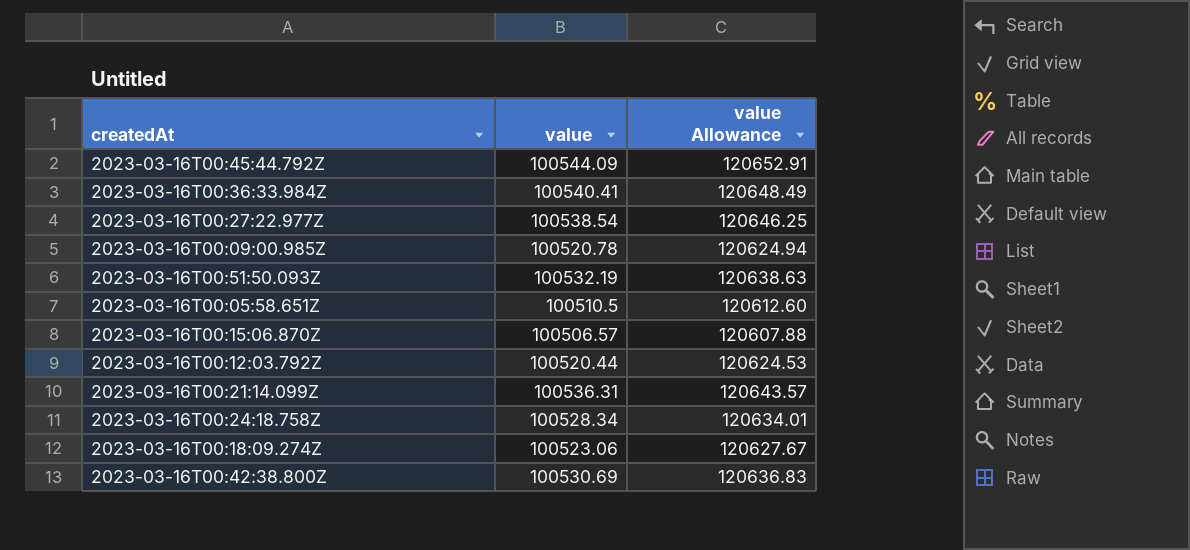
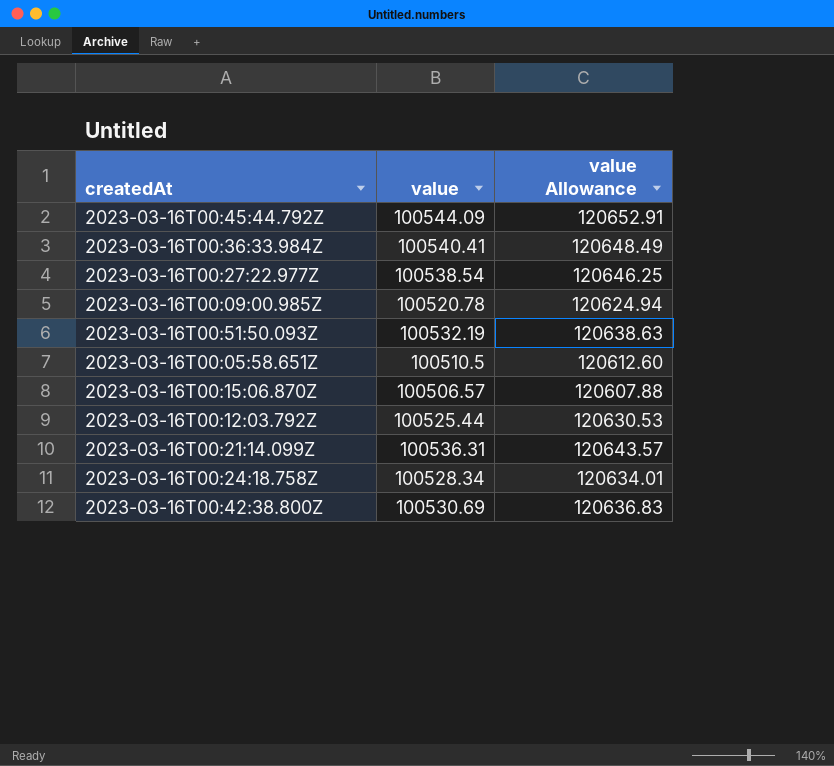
row 2023-03-16T00:18:09.274Z: 100523.06 | 120627.67 -> none
2023-03-16T00:12:03.792Z | value: 100520.44 -> 100525.44
2023-03-16T00:12:03.792Z | value Allowance: 120624.53 -> 120630.53

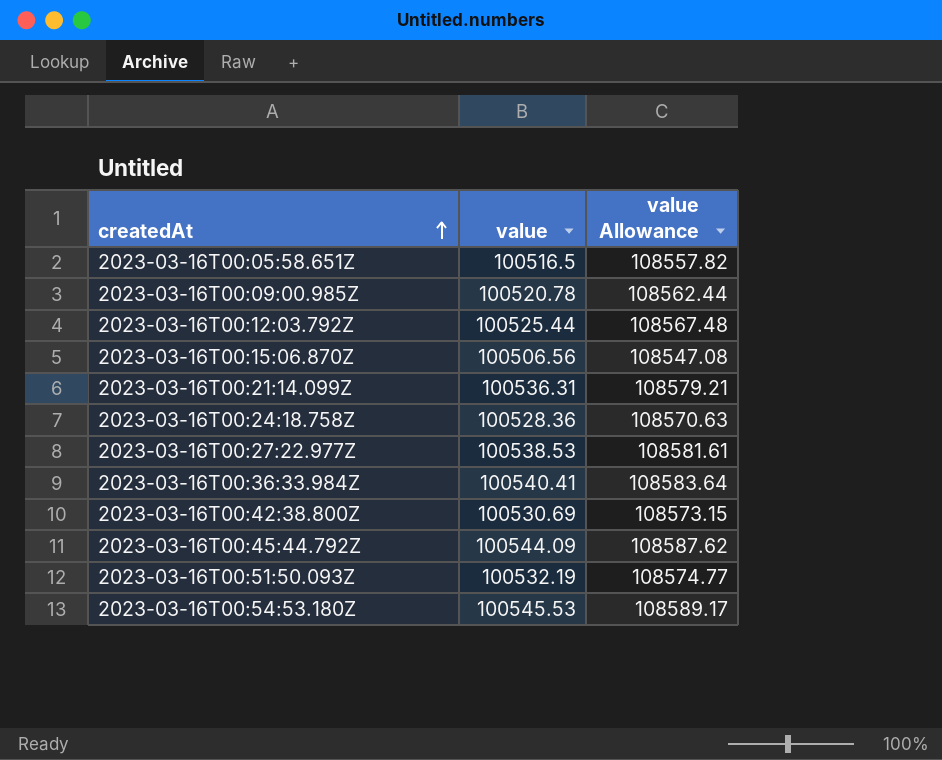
row order: none -> createdAt ascending
column value Allowance | formula: [value] * 1.2 -> [value] * 1.08
2023-03-16T00:05:58.651Z | value: 100510.5 -> 100516.5
2023-03-16T00:15:06.870Z | value: 100506.57 -> 100506.56
2023-03-16T00:24:18.758Z | value: 100528.34 -> 100528.36
2023-03-16T00:27:22.977Z | value: 100538.54 -> 100538.53
row 2023-03-16T00:54:53.180Z: none -> 100545.53 | 108589.17

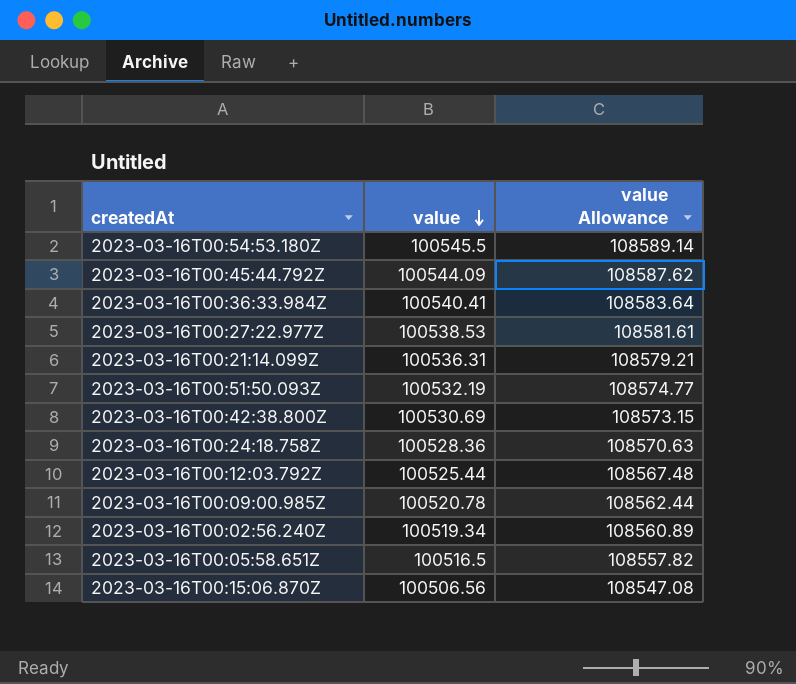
row order: createdAt ascending -> value descending
2023-03-16T00:54:53.180Z | value: 100545.53 -> 100545.5
2023-03-16T00:54:53.180Z | value Allowance: 108589.17 -> 108589.14
row 2023-03-16T00:02:56.240Z: none -> 100519.34 | 108560.89

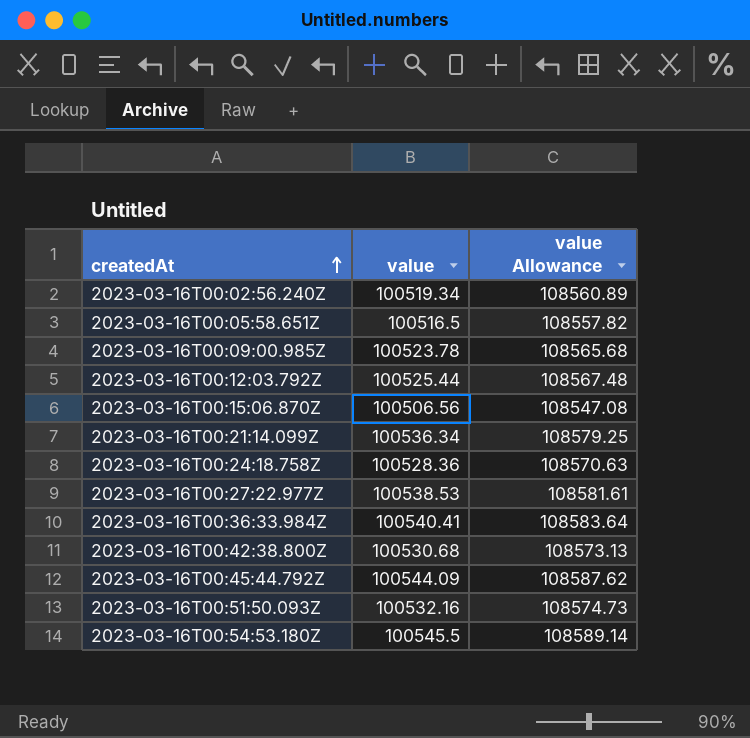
row order: value descending -> createdAt ascending
2023-03-16T00:09:00.985Z | value: 100520.78 -> 100523.78
2023-03-16T00:09:00.985Z | value Allowance: 108562.44 -> 108565.68
2023-03-16T00:21:14.099Z | value: 100536.31 -> 100536.34
2023-03-16T00:21:14.099Z | value Allowance: 108579.21 -> 108579.25
2023-03-16T00:42:38.800Z | value: 100530.69 -> 100530.68
2023-03-16T00:42:38.800Z | value Allowance: 108573.15 -> 108573.13
2023-03-16T00:51:50.093Z | value: 100532.19 -> 100532.16
2023-03-16T00:51:50.093Z | value Allowance: 108574.77 -> 108574.73

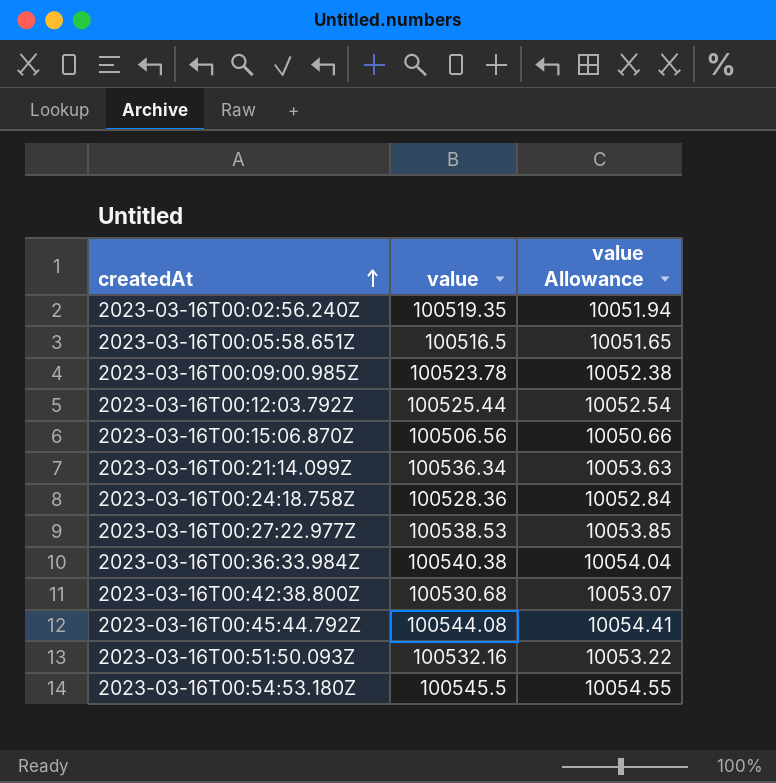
column value Allowance | formula: [value] * 1.08 -> [value] * 0.1
2023-03-16T00:02:56.240Z | value: 100519.34 -> 100519.35
2023-03-16T00:36:33.984Z | value: 100540.41 -> 100540.38
2023-03-16T00:45:44.792Z | value: 100544.09 -> 100544.08

